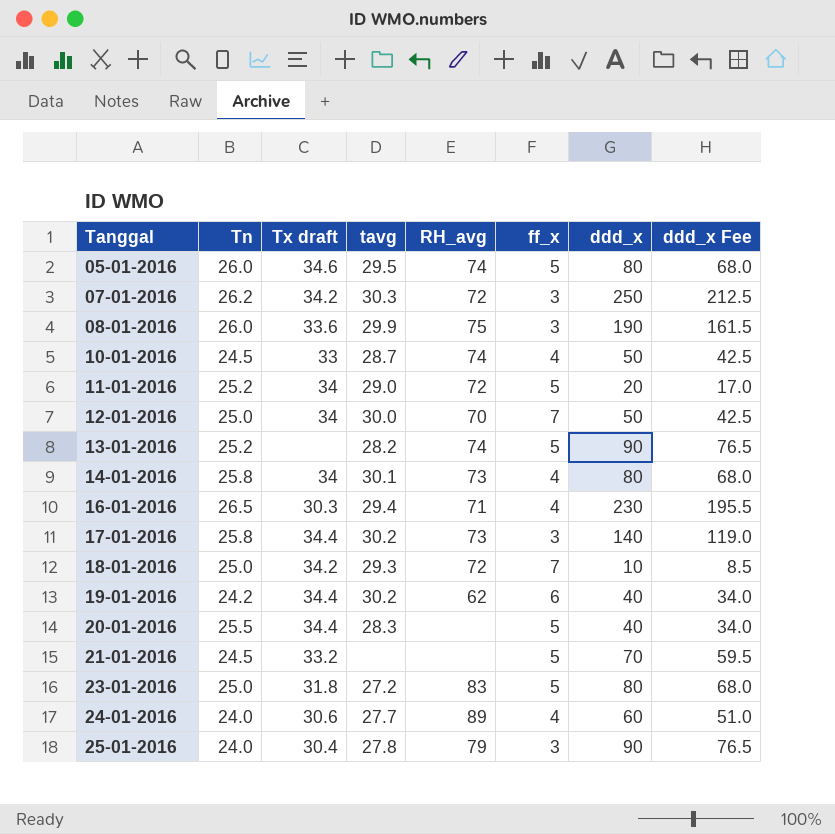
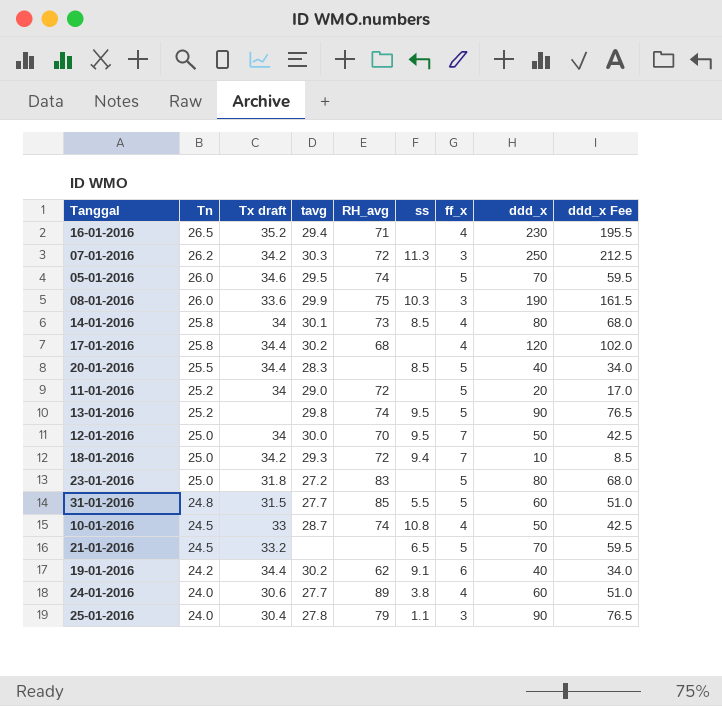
row order: Tanggal ascending -> Tn descending
column ss | position: none -> 6
16-01-2016 | Tx draft: 30.3 -> 35.2
05-01-2016 | ddd_x: 80 -> 70
05-01-2016 | ddd_x Fee: 68.0 -> 59.5
17-01-2016 | RH_avg: 73 -> 68
17-01-2016 | ff_x: 3 -> 4
17-01-2016 | ddd_x: 140 -> 120
17-01-2016 | ddd_x Fee: 119.0 -> 102.0
13-01-2016 | tavg: 28.2 -> 29.8
row 31-01-2016: none -> 24.8 | 31.5 | 27.7 | 85 | 5.5 | 5 | 60 | 51.0

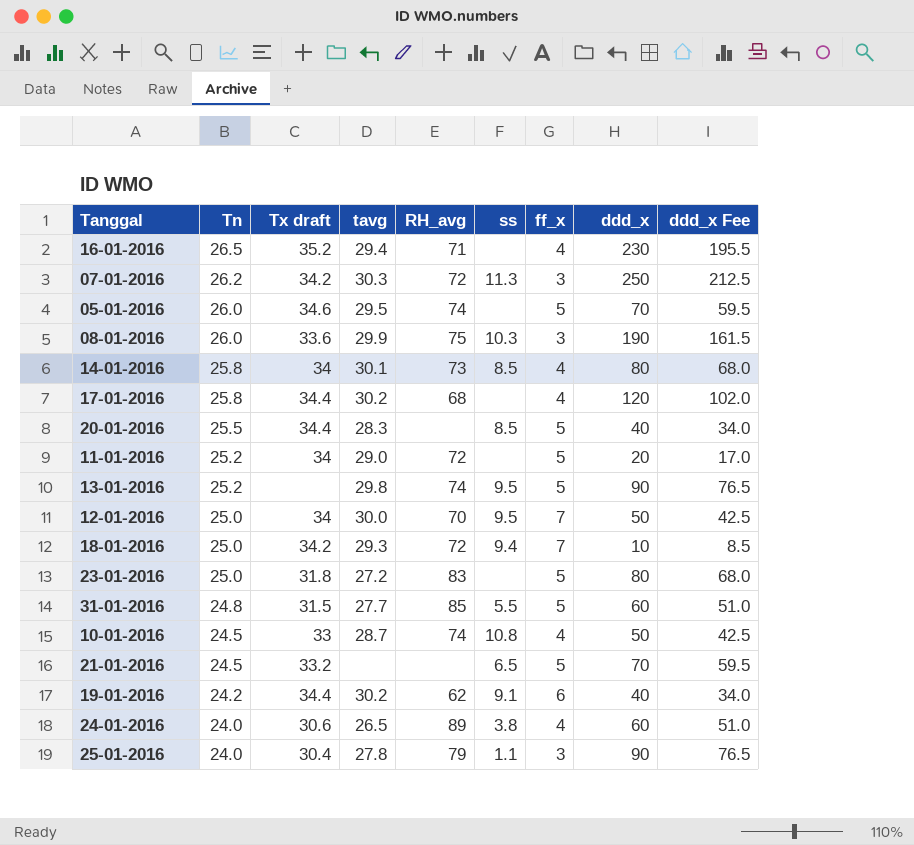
24-01-2016 | tavg: 27.7 -> 26.5

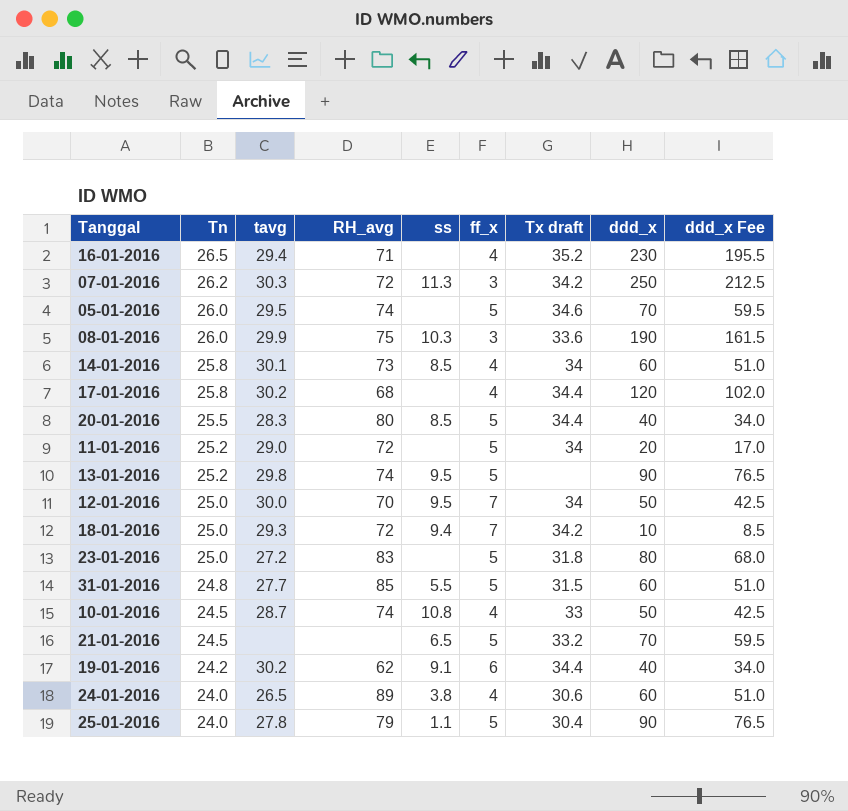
column Tx draft | position: 3 -> 7
14-01-2016 | ddd_x: 80 -> 60
14-01-2016 | ddd_x Fee: 68.0 -> 51.0
20-01-2016 | RH_avg: none -> 80
25-01-2016 | ff_x: 3 -> 5

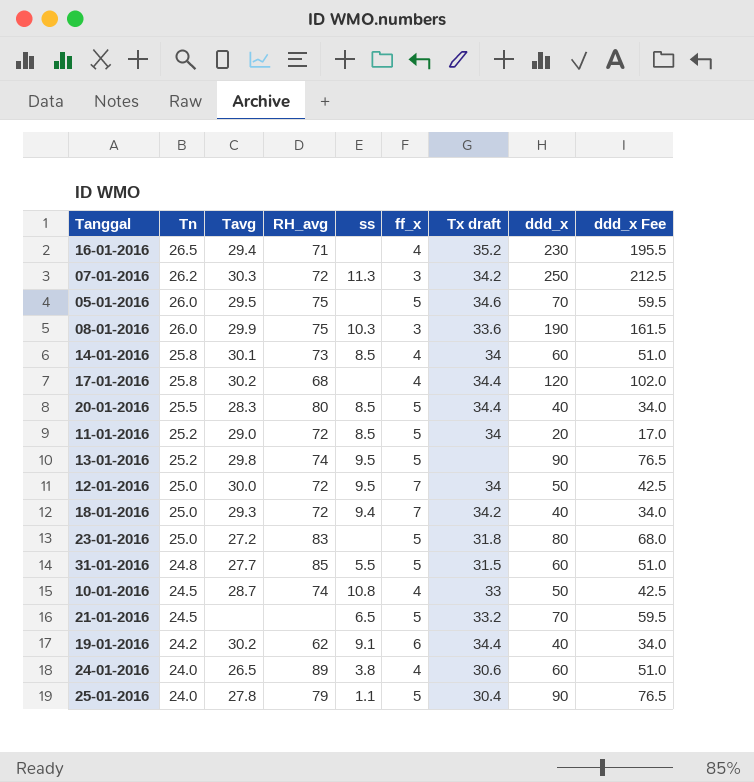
column name: tavg -> Tavg
05-01-2016 | RH_avg: 74 -> 75
11-01-2016 | ss: none -> 8.5
12-01-2016 | RH_avg: 70 -> 72
18-01-2016 | ddd_x: 10 -> 40
18-01-2016 | ddd_x Fee: 8.5 -> 34.0

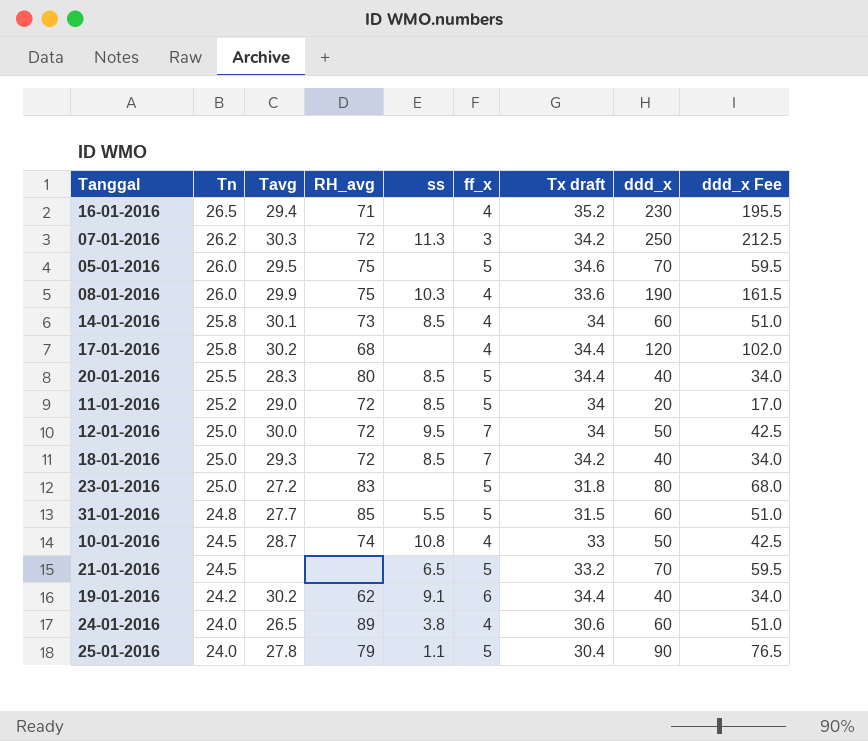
row 13-01-2016: 25.2 | 29.8 | 74 | 9.5 | 5 | none | 90 | 76.5 -> none
08-01-2016 | ff_x: 3 -> 4
18-01-2016 | ss: 9.4 -> 8.5

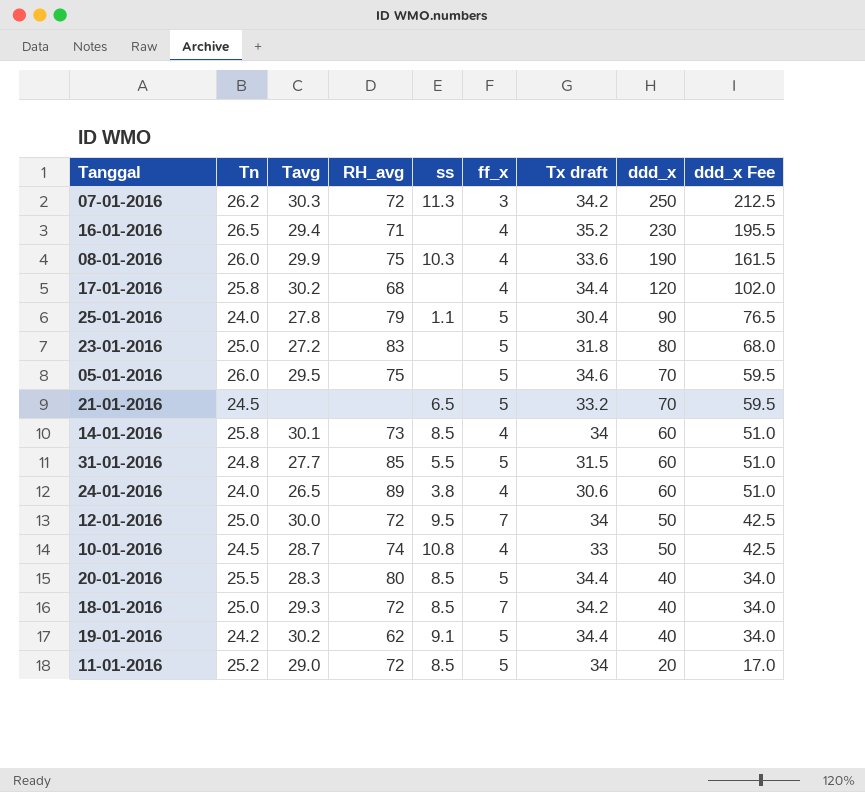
row order: Tn descending -> ddd_x descending
19-01-2016 | ff_x: 6 -> 5

